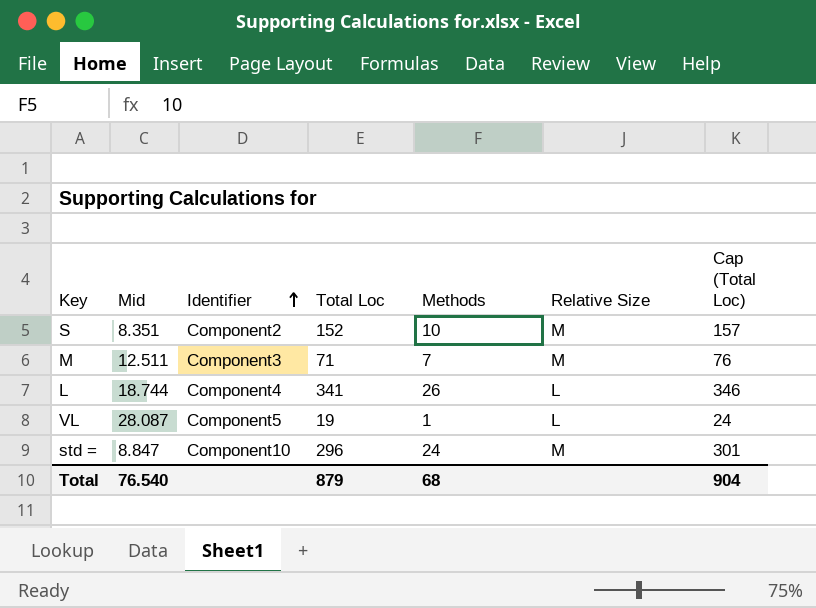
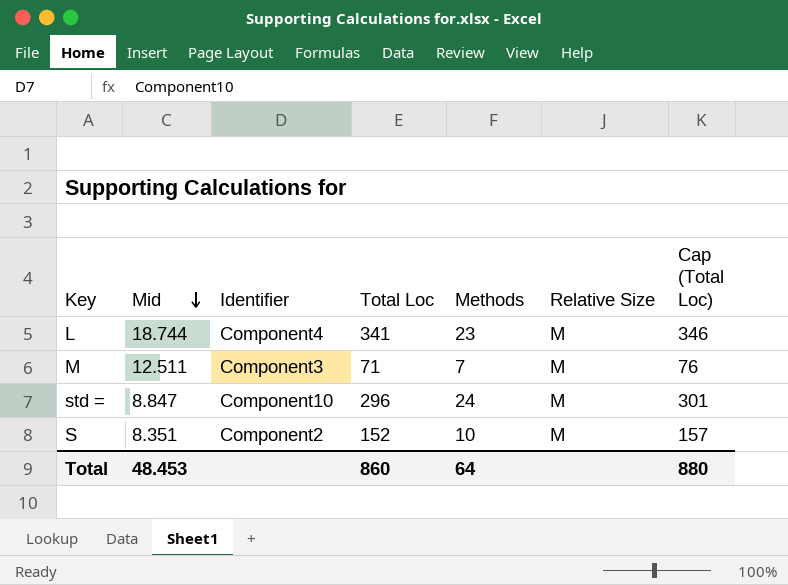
row order: Identifier ascending -> Mid descending
row VL: 28.087 | Component5 | 19 | 1 | L | 24 -> none
L | Methods: 26 -> 23
L | Relative Size: L -> M
Total | Mid: 76.540 -> 48.453
Total | Total Loc: 879 -> 860
Total | Methods: 68 -> 64
Total | Cap (Total Loc): 904 -> 880

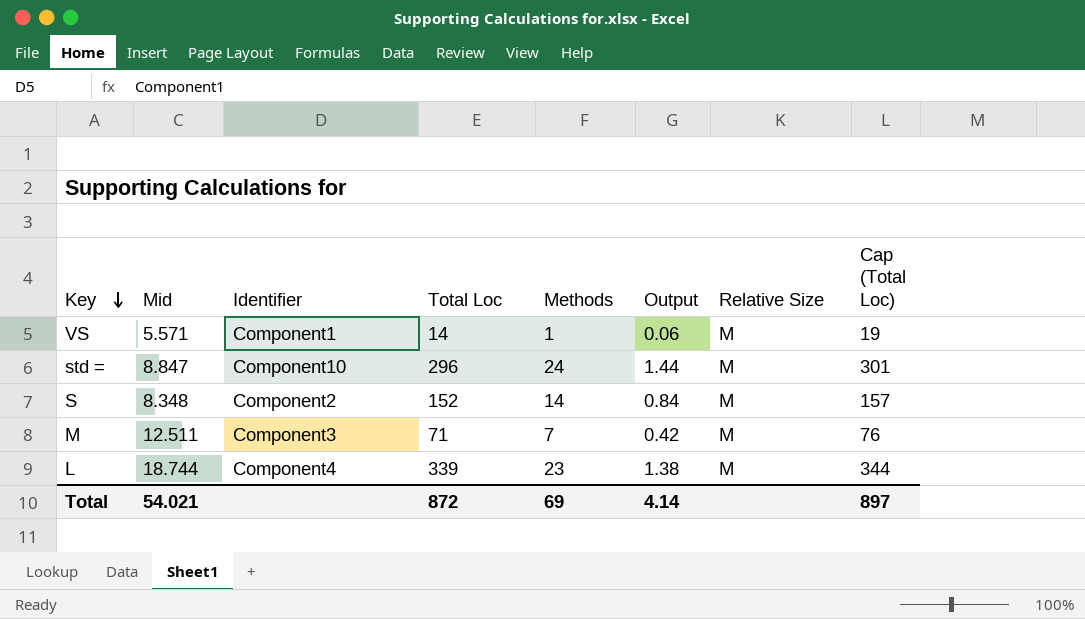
row order: Mid descending -> Key descending
column Output | formula: none -> [Methods] * 0.06
row VS: none -> 5.571 | Component1 | 14 | 1 | 0.06 | M | 19
S | Mid: 8.351 -> 8.348
S | Methods: 10 -> 14
L | Total Loc: 341 -> 339
L | Cap (Total Loc): 346 -> 344
Total | Mid: 48.453 -> 54.021
Total | Total Loc: 860 -> 872
Total | Methods: 64 -> 69
Total | Cap (Total Loc): 880 -> 897

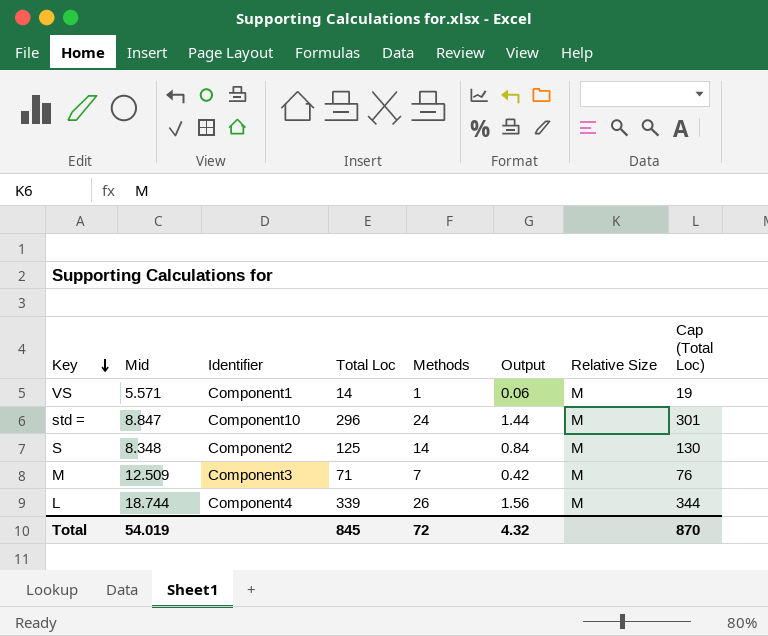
S | Total Loc: 152 -> 125
S | Cap (Total Loc): 157 -> 130
M | Mid: 12.511 -> 12.509
L | Methods: 23 -> 26
L | Output: 1.38 -> 1.56
Total | Mid: 54.021 -> 54.019
Total | Total Loc: 872 -> 845
Total | Methods: 69 -> 72
Total | Output: 4.14 -> 4.32
Total | Cap (Total Loc): 897 -> 870

